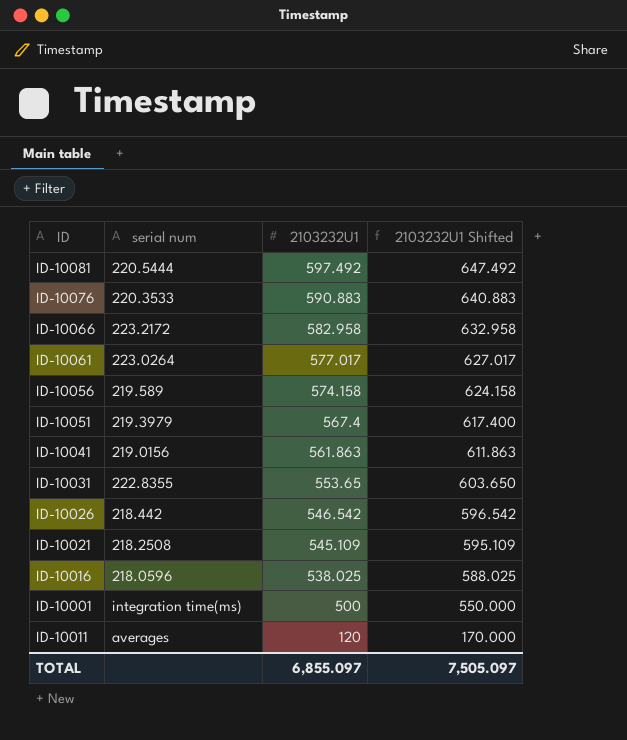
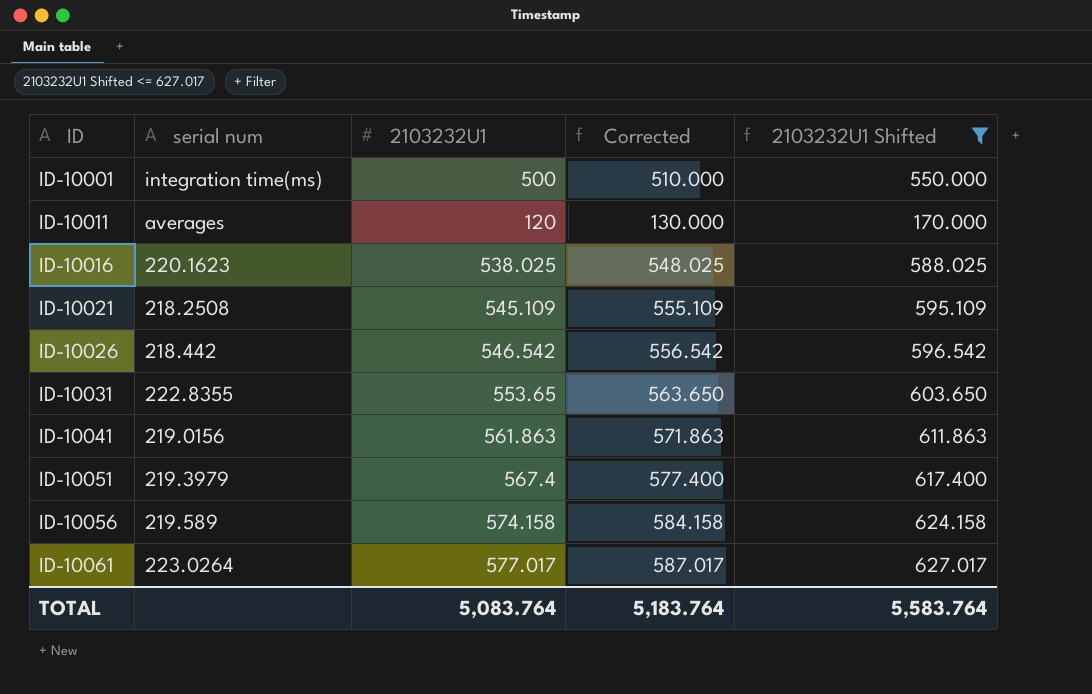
filter: none -> 2103232U1 Shifted <= 627.017
row order: 2103232U1 descending -> ID ascending
column Corrected | formula: none -> [2103232U1] + 10
ID-10016 | serial num: 218.0596 -> 220.1623
TOTAL | 2103232U1: 6,855.097 -> 5,083.764
TOTAL | 2103232U1 Shifted: 7,505.097 -> 5,583.764

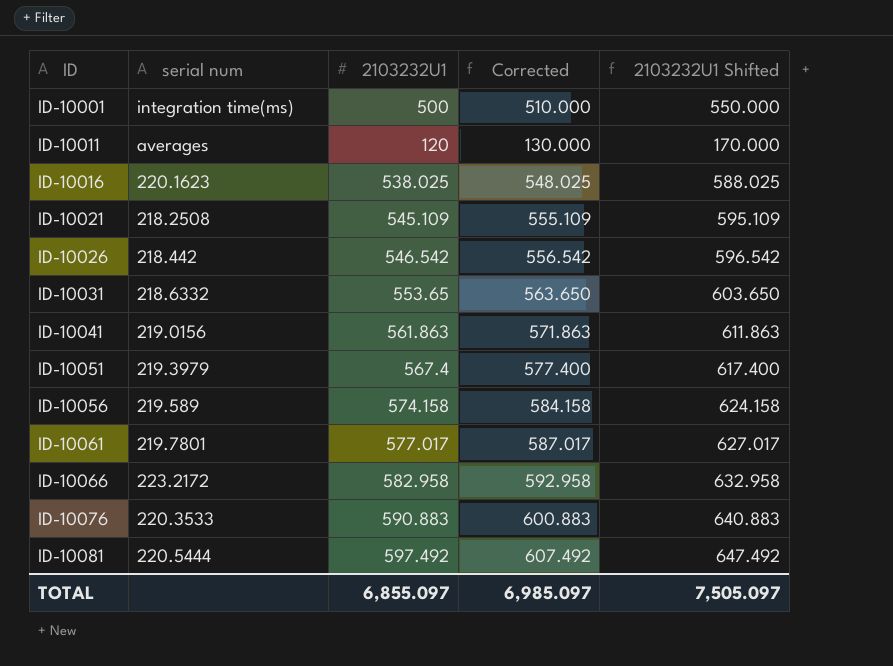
filter: 2103232U1 Shifted <= 627.017 -> none
ID-10031 | serial num: 222.8355 -> 218.6332
ID-10061 | serial num: 223.0264 -> 219.7801
TOTAL | 2103232U1: 5,083.764 -> 6,855.097
TOTAL | Corrected: 5,183.764 -> 6,985.097
TOTAL | 2103232U1 Shifted: 5,583.764 -> 7,505.097

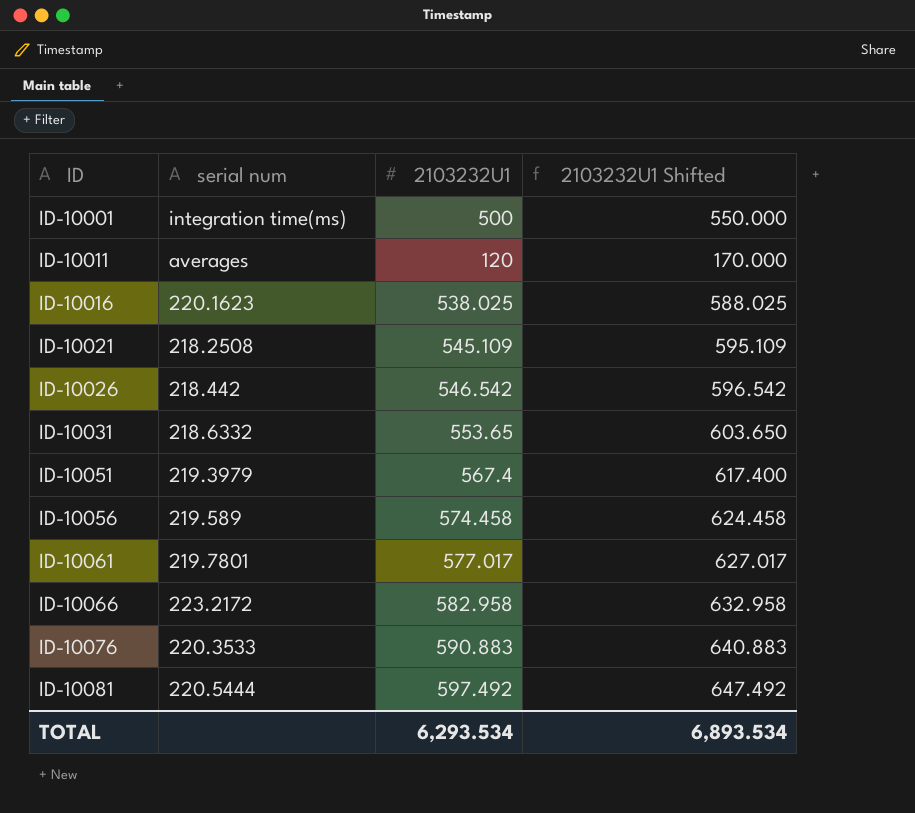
column Corrected | formula: [2103232U1] + 10 -> none
row ID-10041: 219.0156 | 561.863 | 571.863 | 611.863 -> none
ID-10056 | 2103232U1: 574.158 -> 574.458
ID-10056 | 2103232U1 Shifted: 624.158 -> 624.458
TOTAL | 2103232U1: 6,855.097 -> 6,293.534
TOTAL | 2103232U1 Shifted: 7,505.097 -> 6,893.534

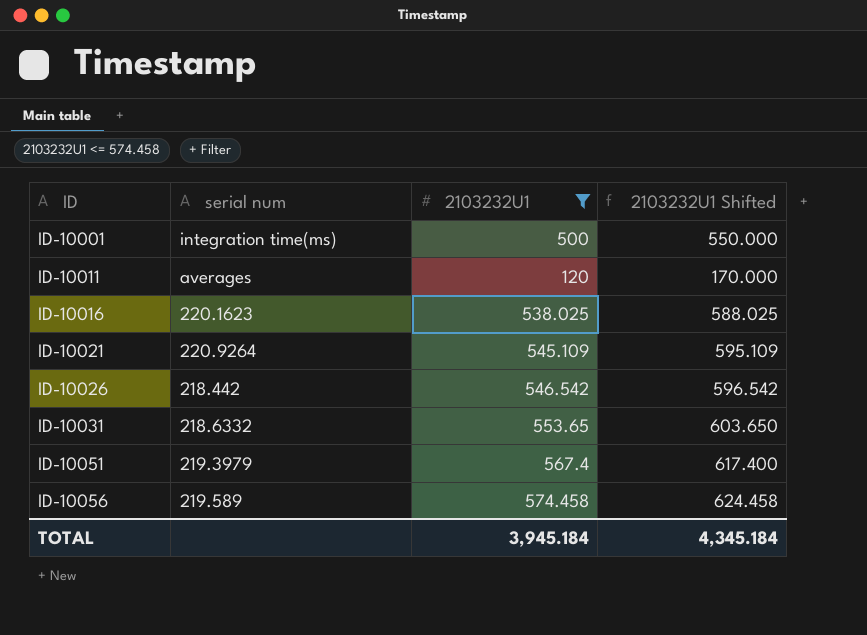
filter: none -> 2103232U1 <= 574.458
ID-10021 | serial num: 218.2508 -> 220.9264
TOTAL | 2103232U1: 6,293.534 -> 3,945.184
TOTAL | 2103232U1 Shifted: 6,893.534 -> 4,345.184

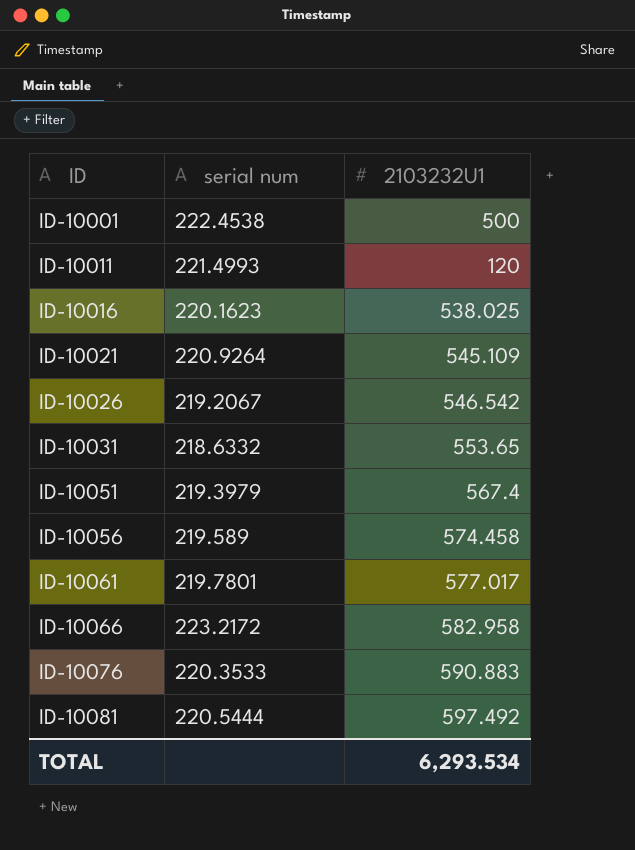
filter: 2103232U1 <= 574.458 -> none
column 2103232U1 Shifted | formula: [2103232U1] + 50 -> none
ID-10001 | serial num: integration time(ms) -> 222.4538
ID-10011 | serial num: averages -> 221.4993
ID-10026 | serial num: 218.442 -> 219.2067
TOTAL | 2103232U1: 3,945.184 -> 6,293.534

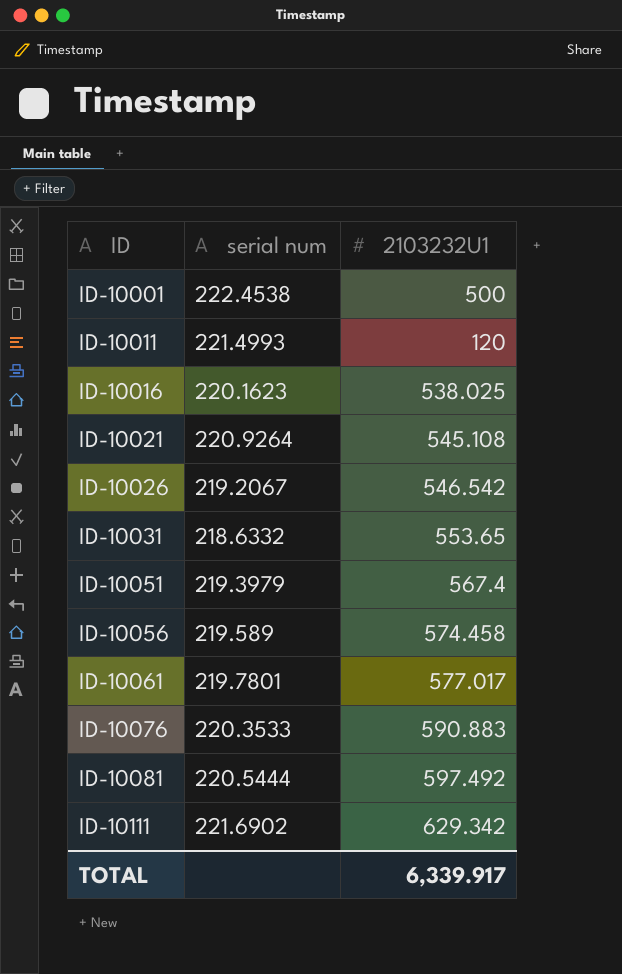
row ID-10066: 223.2172 | 582.958 -> none
ID-10021 | 2103232U1: 545.109 -> 545.108
row ID-10111: none -> 221.6902 | 629.342
TOTAL | 2103232U1: 6,293.534 -> 6,339.917

